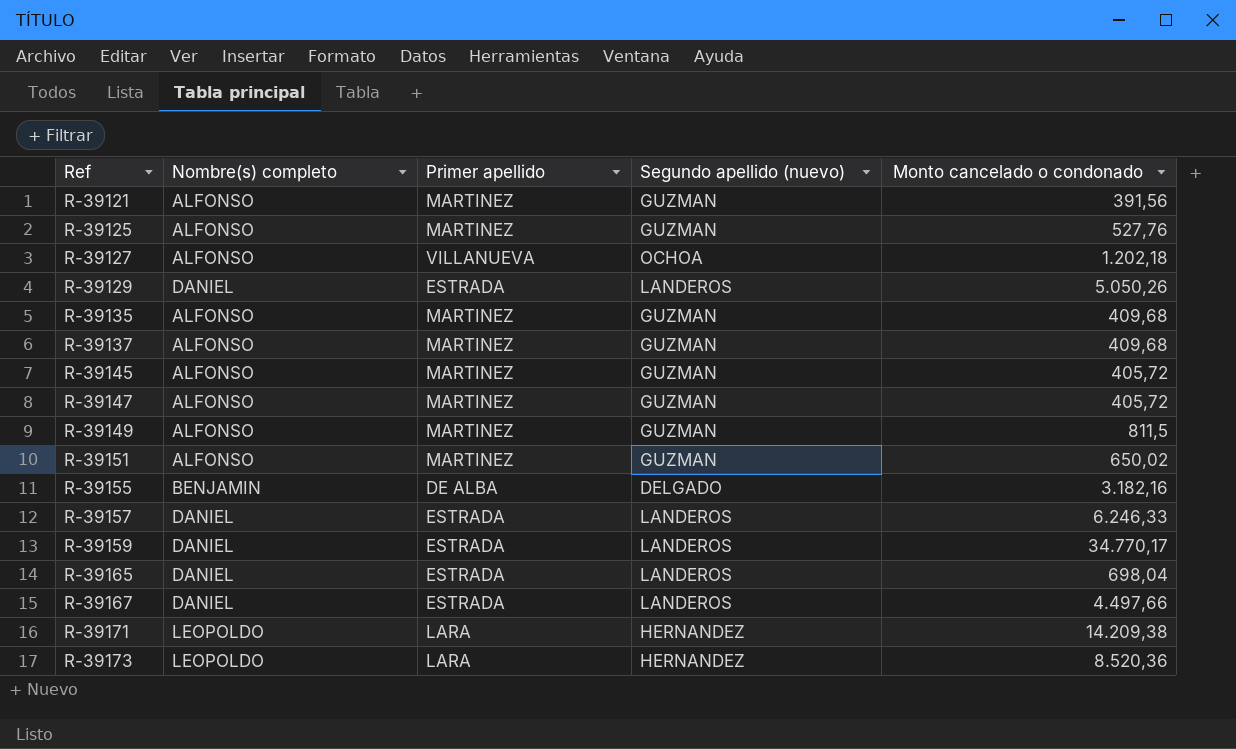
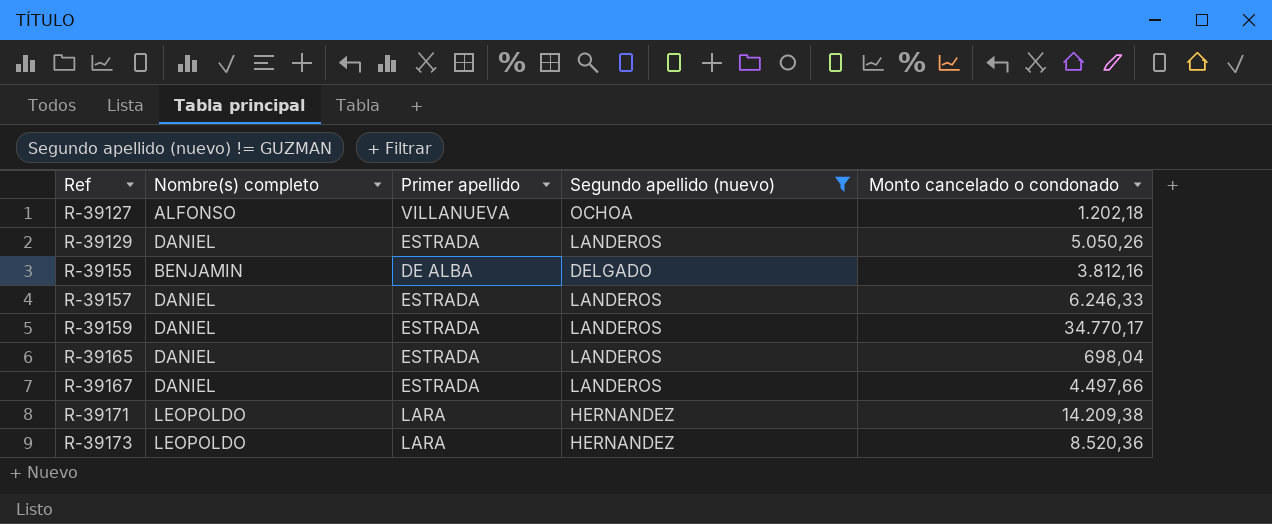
filter: none -> Segundo apellido (nuevo) != GUZMAN
R-39155 | Monto cancelado o condonado: 3.182,16 -> 3.812,16

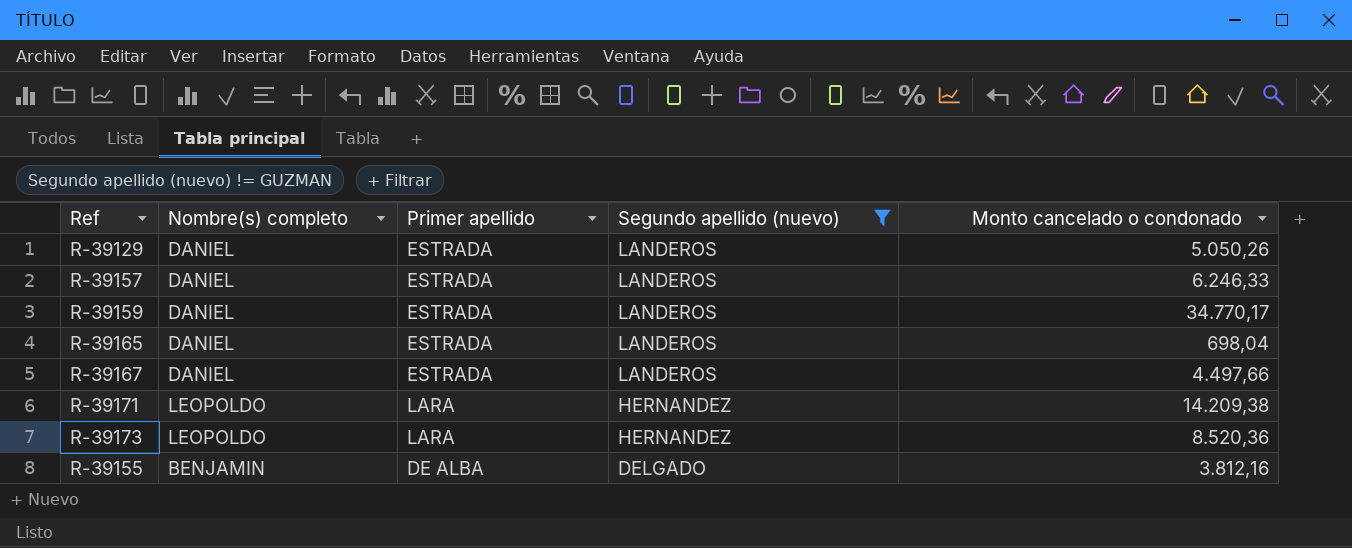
row order: Ref ascending -> Segundo apellido (nuevo) descending
row R-39127: ALFONSO | VILLANUEVA | OCHOA | 1.202,18 -> none

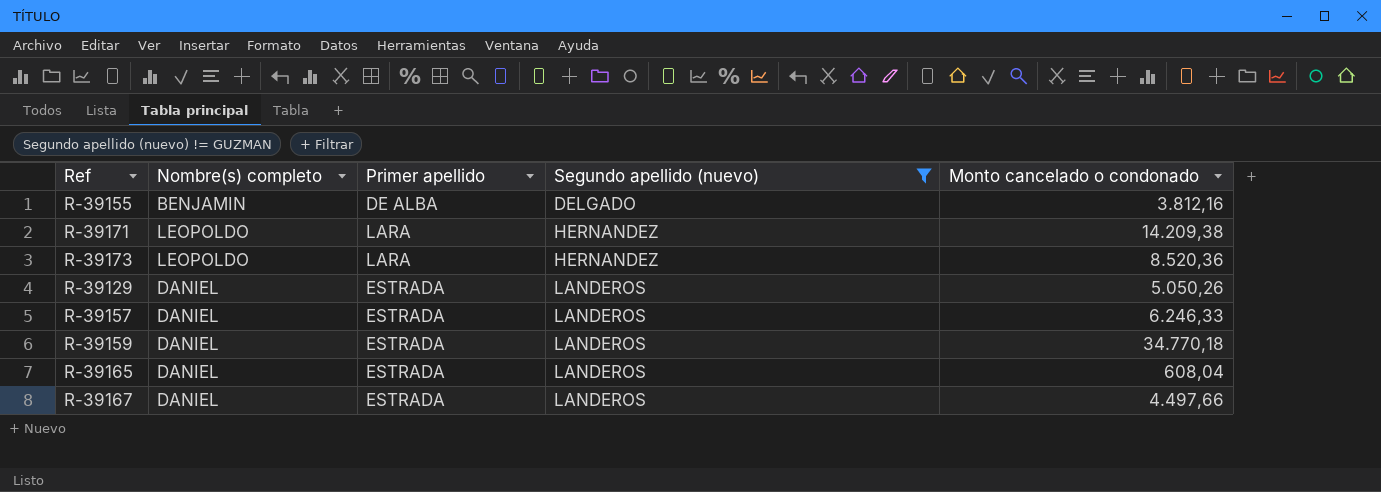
row order: Segundo apellido (nuevo) descending -> Segundo apellido (nuevo) ascending
R-39159 | Monto cancelado o condonado: 34.770,17 -> 34.770,18
R-39165 | Monto cancelado o condonado: 698,04 -> 608,04

